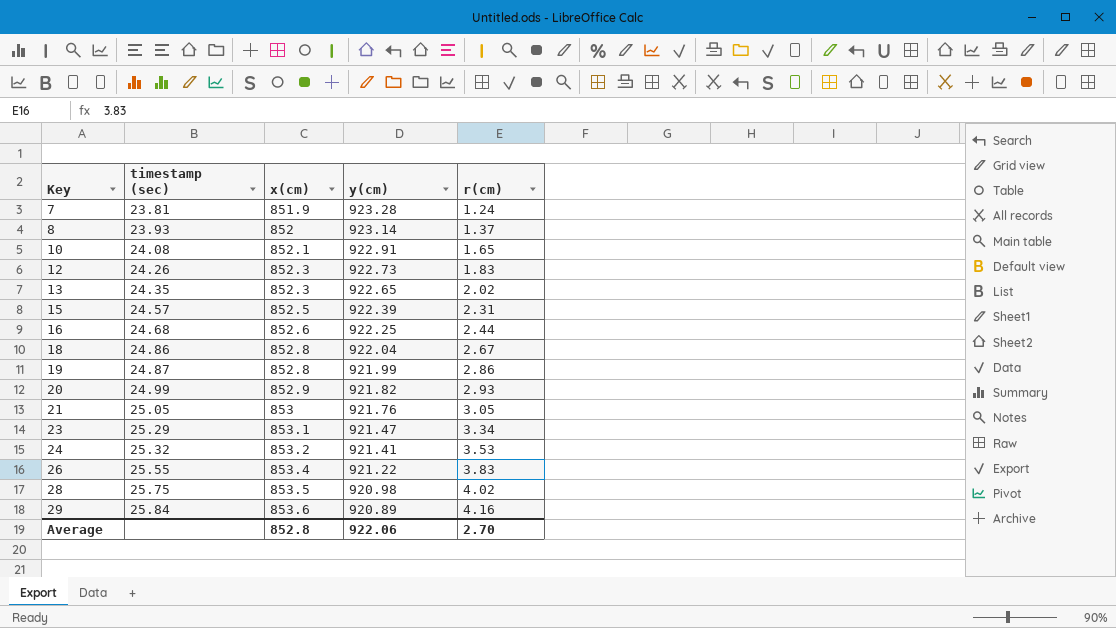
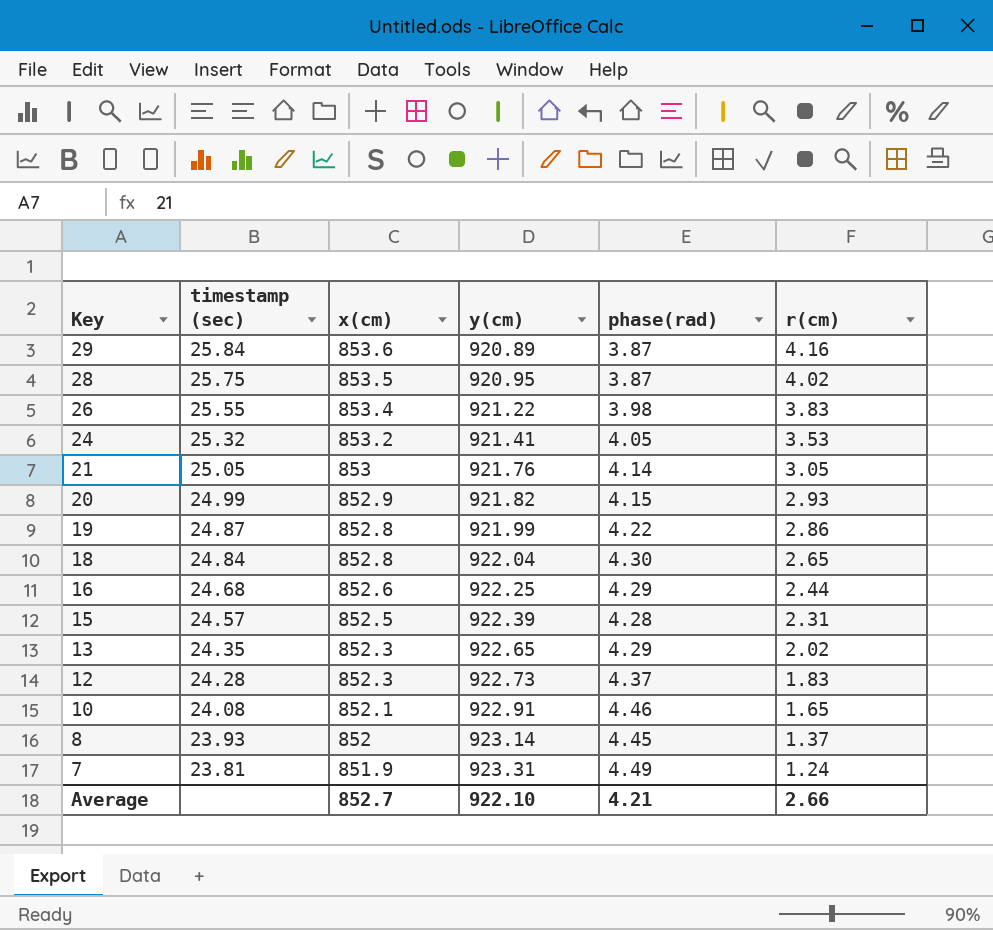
row order: Key ascending -> Key descending
column phase(rad) | position: none -> 5
row 23: 25.29 | 853.1 | 921.47 | 3.34 -> none
28 | y(cm): 920.98 -> 920.95
18 | timestamp (sec): 24.86 -> 24.84
18 | r(cm): 2.67 -> 2.65
12 | timestamp (sec): 24.26 -> 24.28
7 | y(cm): 923.28 -> 923.31
Average | x(cm): 852.8 -> 852.7
Average | y(cm): 922.06 -> 922.10
Average | r(cm): 2.70 -> 2.66

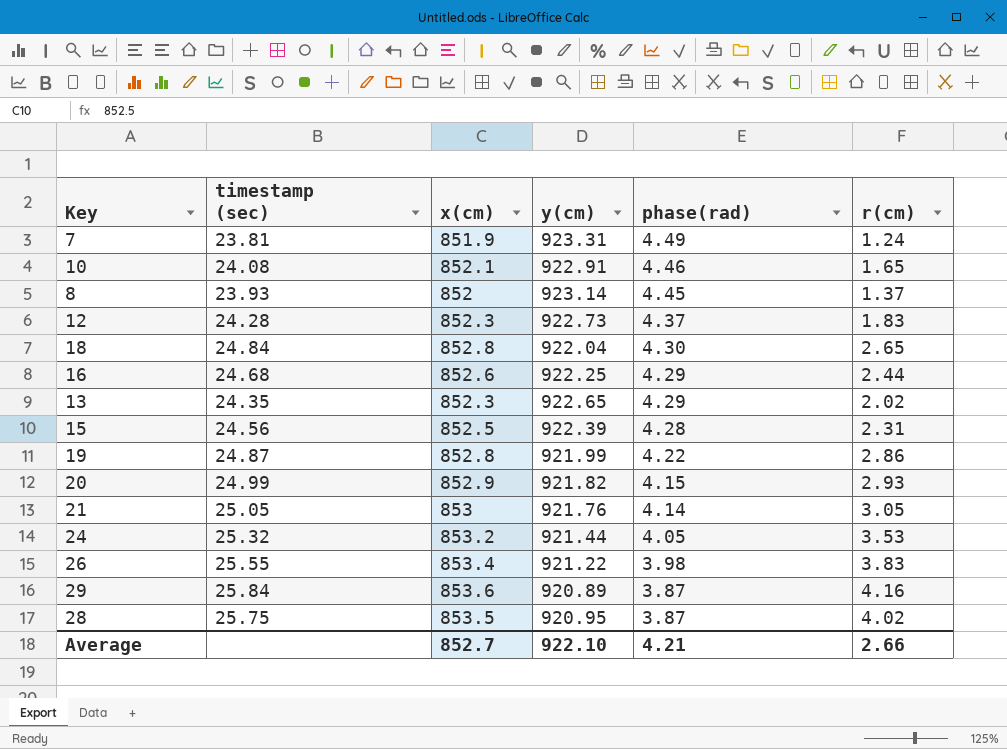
row order: Key descending -> phase(rad) descending
15 | timestamp (sec): 24.57 -> 24.56
24 | y(cm): 921.41 -> 921.44

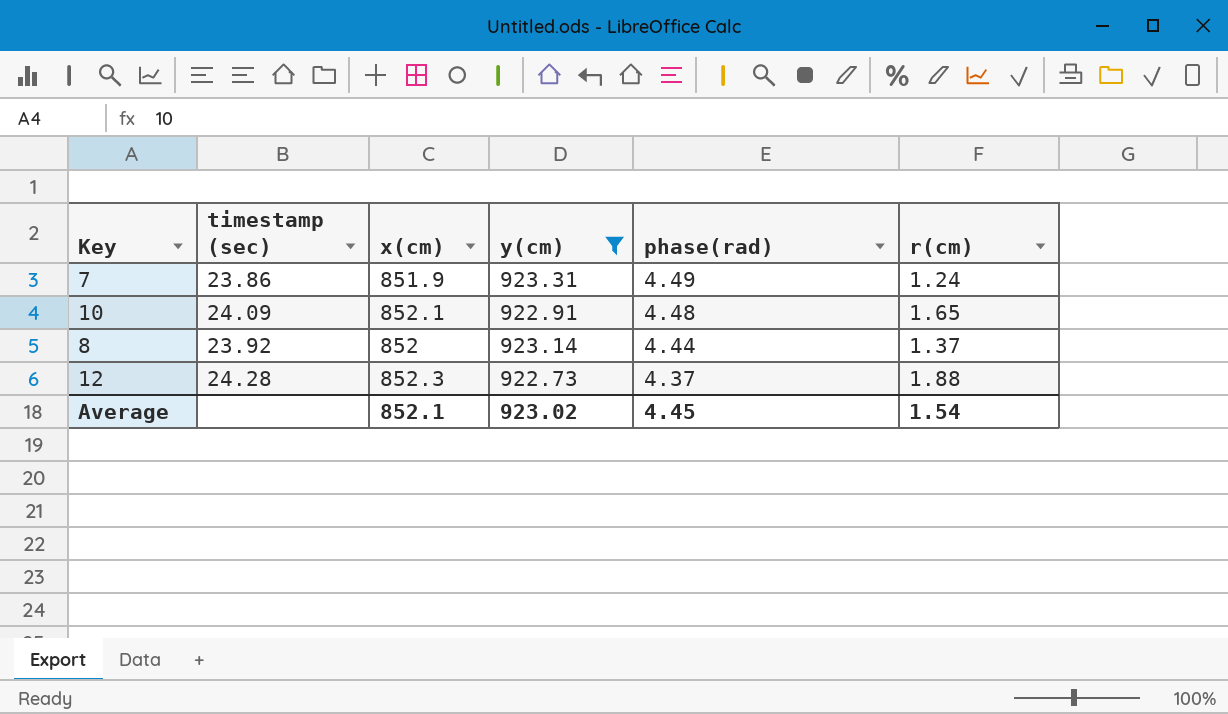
filter: none -> y(cm) >= 922.73
7 | timestamp (sec): 23.81 -> 23.86
10 | timestamp (sec): 24.08 -> 24.09
10 | phase(rad): 4.46 -> 4.48
8 | timestamp (sec): 23.93 -> 23.92
8 | phase(rad): 4.45 -> 4.44
12 | r(cm): 1.83 -> 1.88
Average | x(cm): 852.7 -> 852.1
Average | y(cm): 922.10 -> 923.02
Average | phase(rad): 4.21 -> 4.45
Average | r(cm): 2.66 -> 1.54

